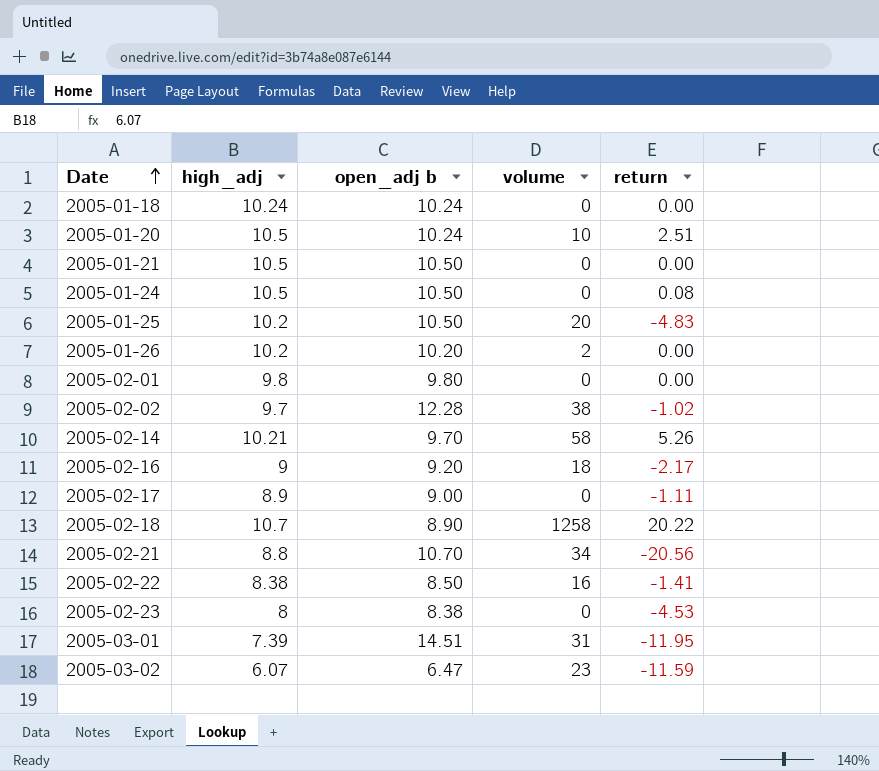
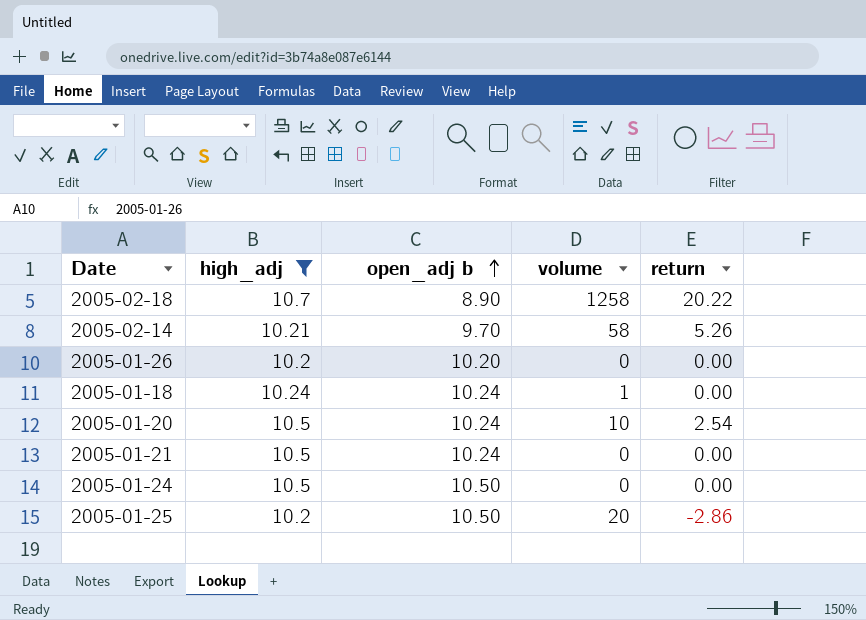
filter: none -> high_adj >= 10.2
row order: Date ascending -> open_adj b ascending
2005-01-26 | volume: 2 -> 0
2005-01-18 | volume: 0 -> 1
2005-01-20 | return: 2.51 -> 2.54
2005-01-21 | open_adj b: 10.50 -> 10.24
2005-01-24 | return: 0.08 -> 0.00
2005-01-25 | return: -4.83 -> -2.86

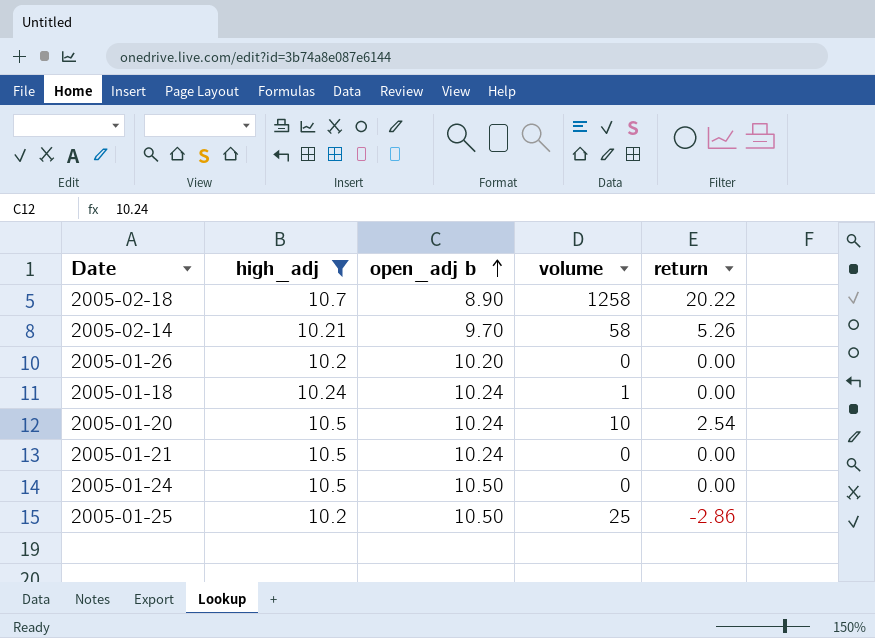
2005-01-25 | volume: 20 -> 25

